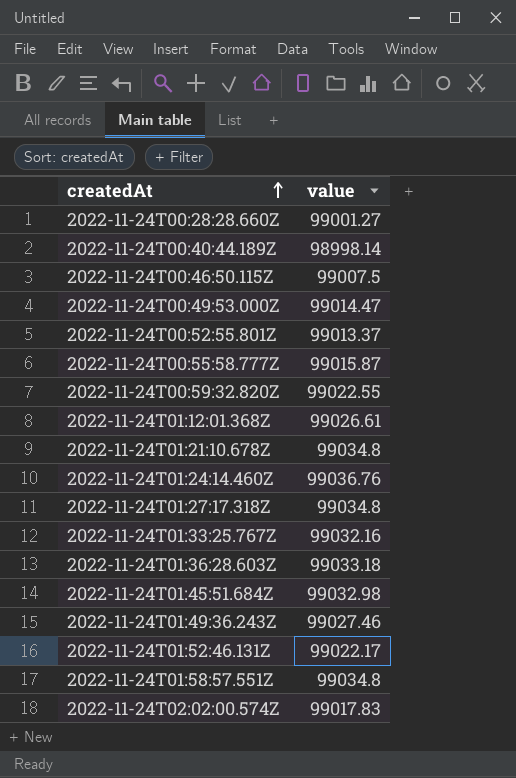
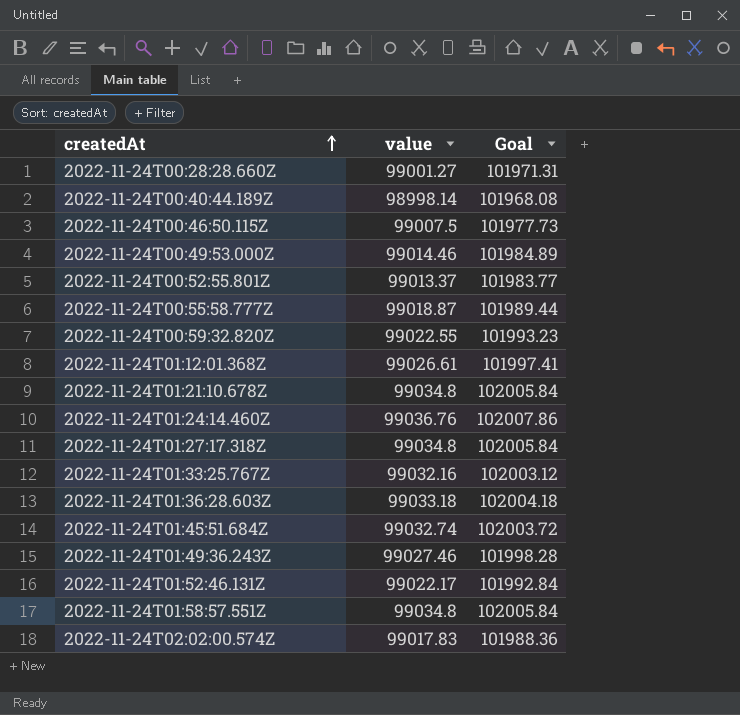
column Goal | formula: none -> [value] * 1.03
2022-11-24T00:49:53.000Z | value: 99014.47 -> 99014.46
2022-11-24T00:55:58.777Z | value: 99015.87 -> 99018.87
2022-11-24T01:45:51.684Z | value: 99032.98 -> 99032.74

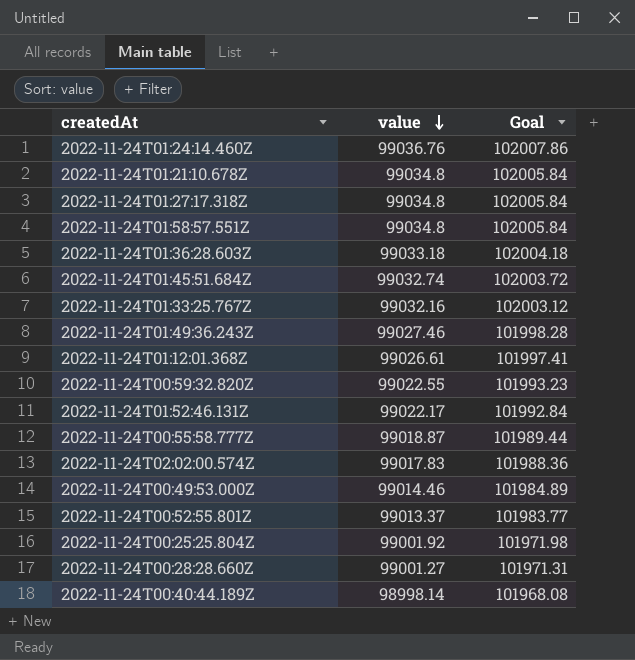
row order: createdAt ascending -> value descending
row 2022-11-24T00:46:50.115Z: 99007.5 | 101977.73 -> none
row 2022-11-24T00:25:25.804Z: none -> 99001.92 | 101971.98

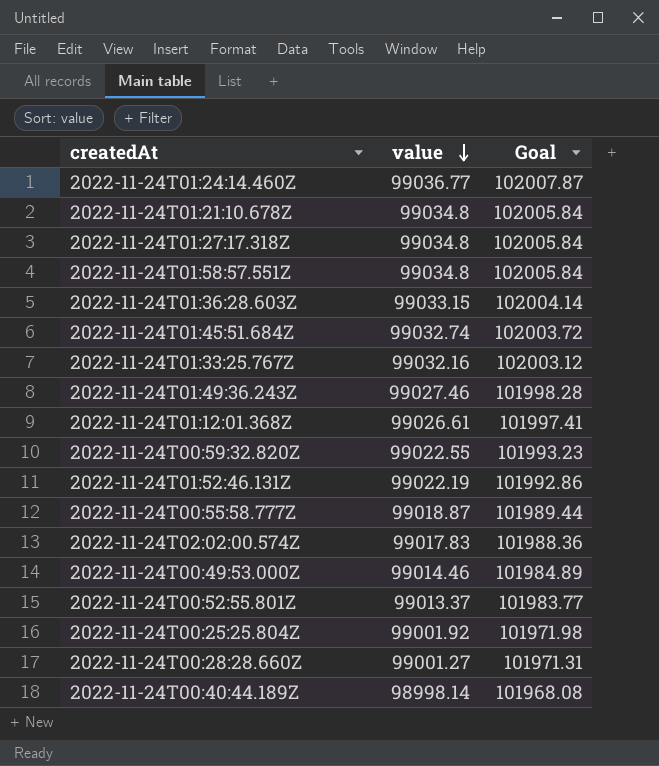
2022-11-24T01:24:14.460Z | value: 99036.76 -> 99036.77
2022-11-24T01:24:14.460Z | Goal: 102007.86 -> 102007.87
2022-11-24T01:36:28.603Z | value: 99033.18 -> 99033.15
2022-11-24T01:36:28.603Z | Goal: 102004.18 -> 102004.14
2022-11-24T01:52:46.131Z | value: 99022.17 -> 99022.19
2022-11-24T01:52:46.131Z | Goal: 101992.84 -> 101992.86

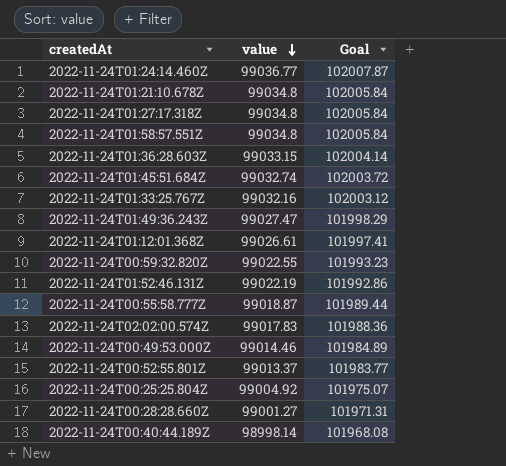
2022-11-24T01:49:36.243Z | value: 99027.46 -> 99027.47
2022-11-24T01:49:36.243Z | Goal: 101998.28 -> 101998.29
2022-11-24T00:25:25.804Z | value: 99001.92 -> 99004.92
2022-11-24T00:25:25.804Z | Goal: 101971.98 -> 101975.07

